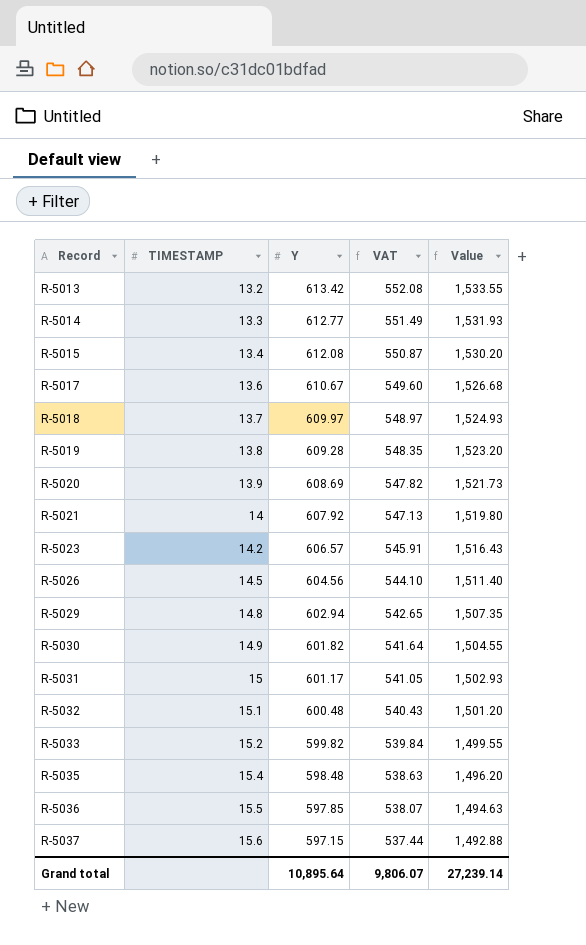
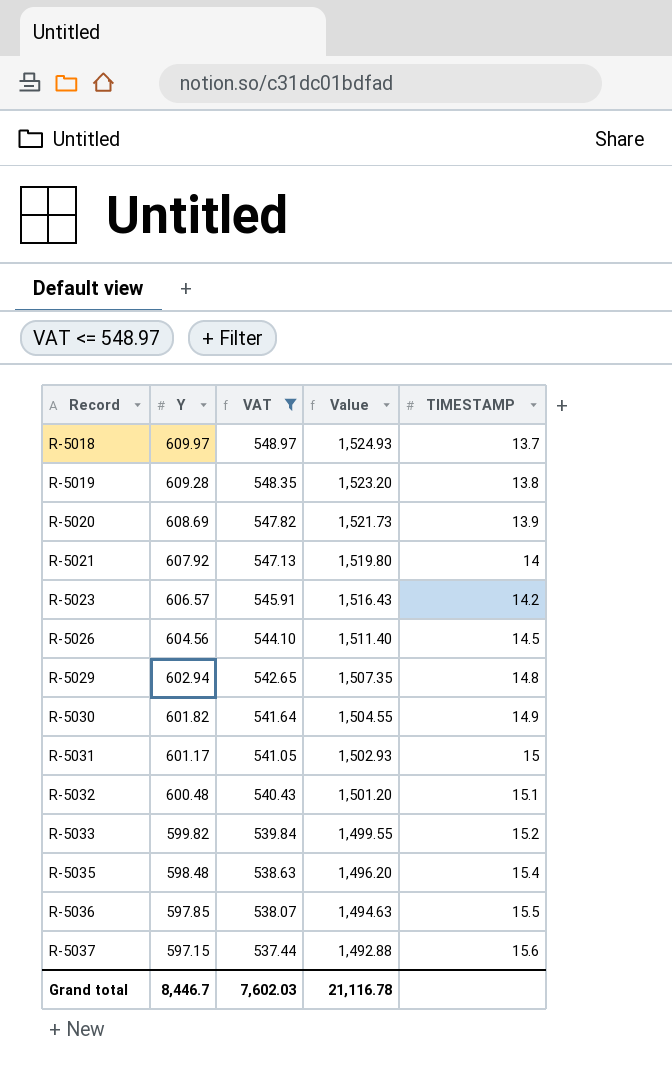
filter: none -> VAT <= 548.97
column TIMESTAMP | position: 2 -> 5
Grand total | Y: 10,895.64 -> 8,446.7
Grand total | VAT: 9,806.07 -> 7,602.03
Grand total | Value: 27,239.14 -> 21,116.78

